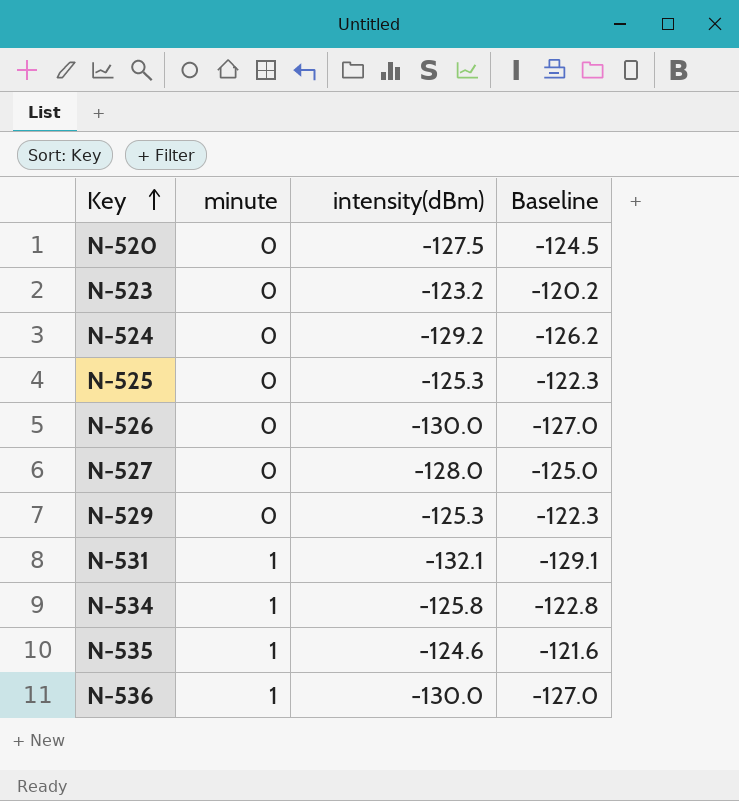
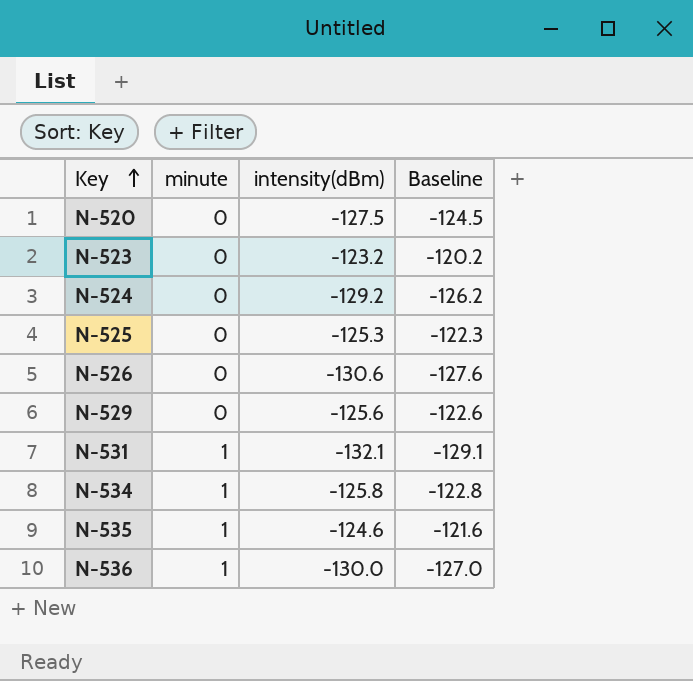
row N-527: 0 | -128.0 | -125.0 -> none
N-526 | intensity(dBm): -130.0 -> -130.6
N-526 | Baseline: -127.0 -> -127.6
N-529 | intensity(dBm): -125.3 -> -125.6
N-529 | Baseline: -122.3 -> -122.6

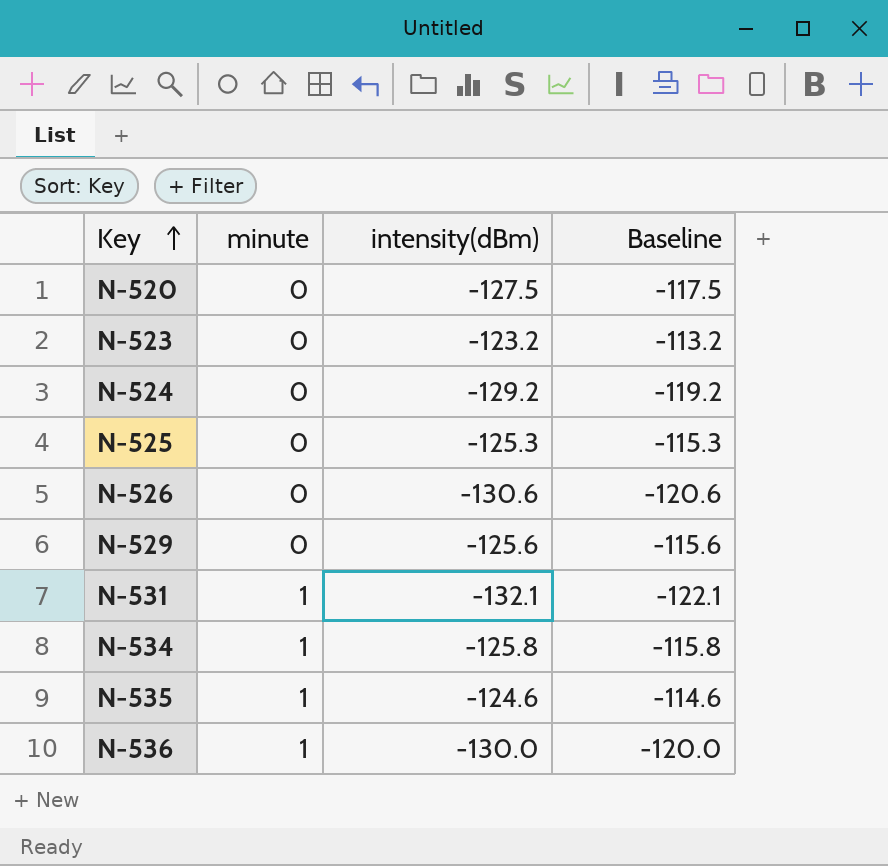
column Baseline | formula: [intensity(dBm)] + 3 -> [intensity(dBm)] + 10

